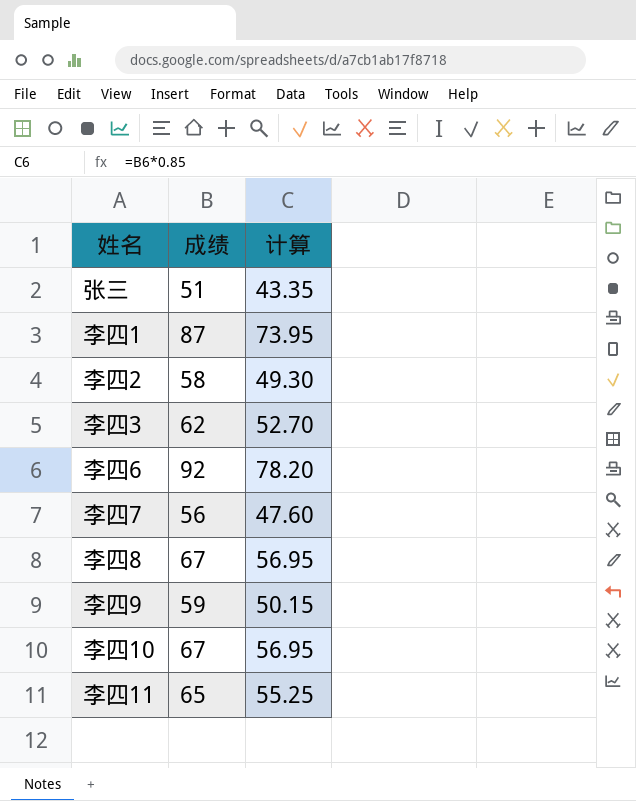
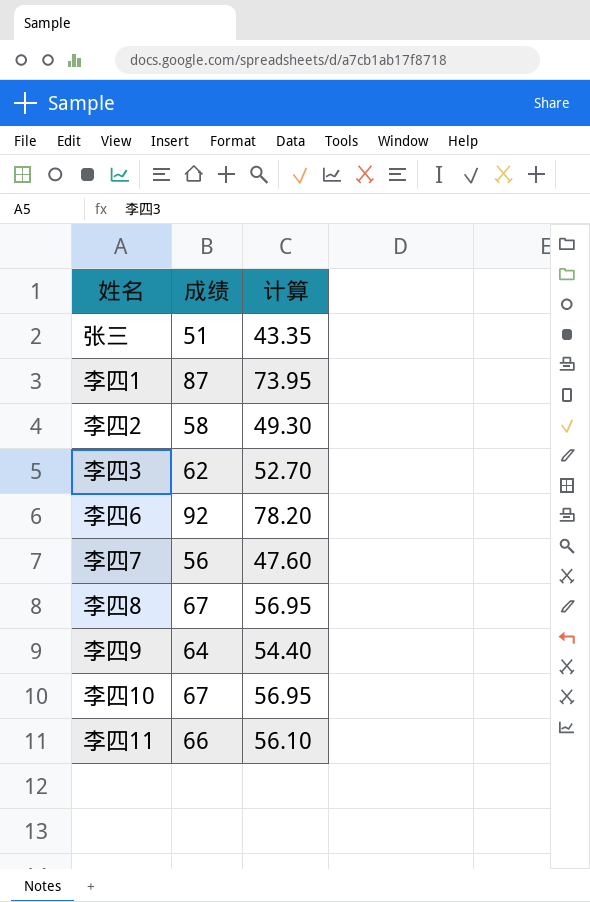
李四9 | 成绩: 59 -> 64
李四9 | 计算: 50.15 -> 54.40
李四11 | 成绩: 65 -> 66
李四11 | 计算: 55.25 -> 56.10

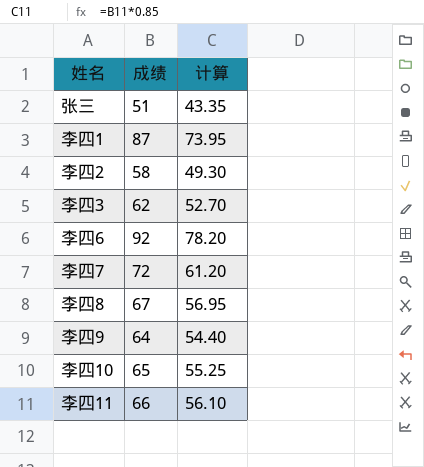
李四7 | 成绩: 56 -> 72
李四7 | 计算: 47.60 -> 61.20
李四10 | 成绩: 67 -> 65
李四10 | 计算: 56.95 -> 55.25

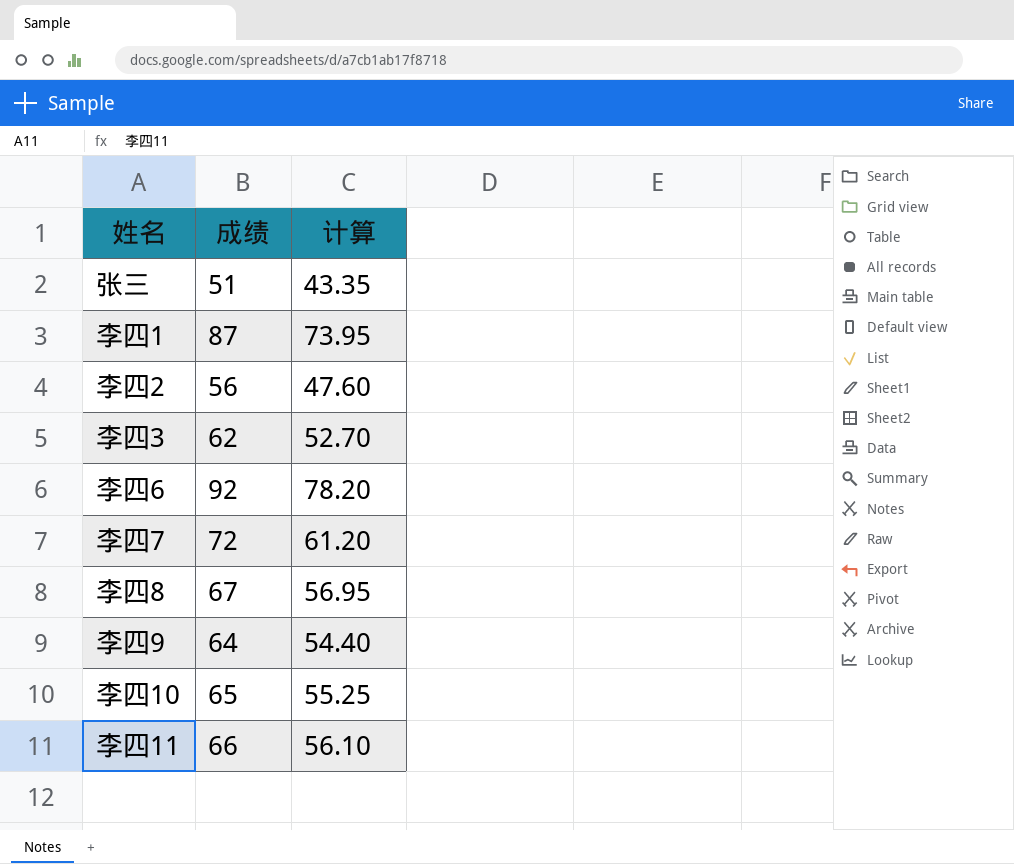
李四2 | 成绩: 58 -> 56
李四2 | 计算: 49.30 -> 47.60

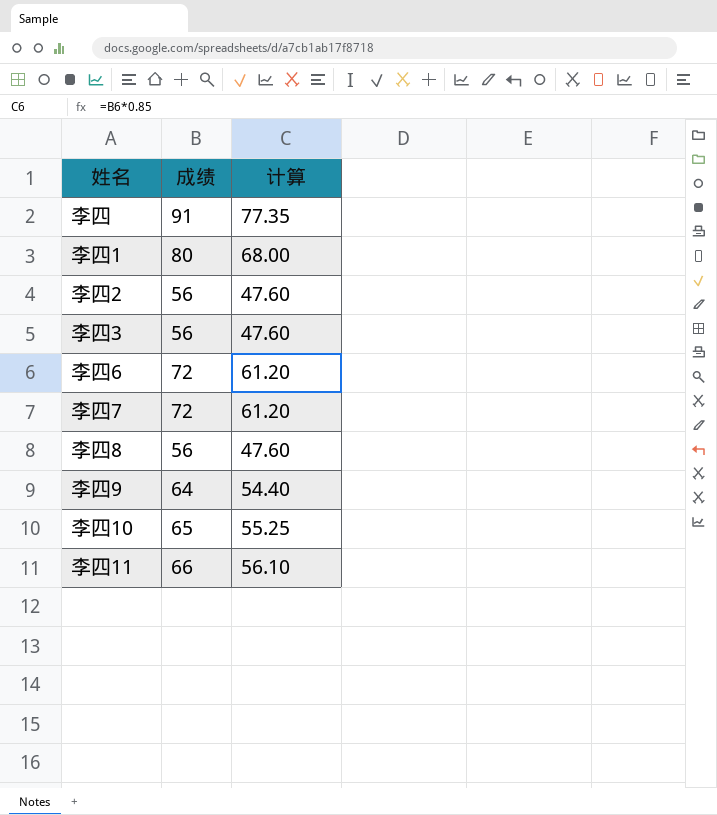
row 张三: 51 | 43.35 -> none
row 李四: none -> 91 | 77.35
李四1 | 成绩: 87 -> 80
李四1 | 计算: 73.95 -> 68.00
李四3 | 成绩: 62 -> 56
李四3 | 计算: 52.70 -> 47.60
李四6 | 成绩: 92 -> 72
李四6 | 计算: 78.20 -> 61.20
李四8 | 成绩: 67 -> 56
李四8 | 计算: 56.95 -> 47.60

